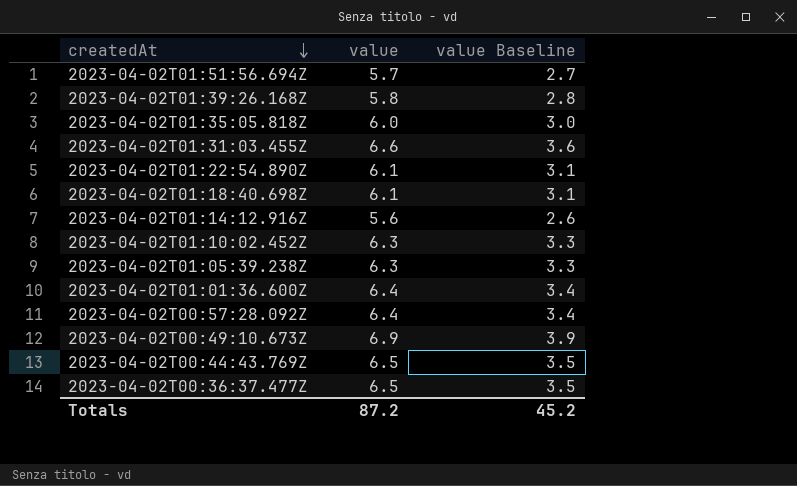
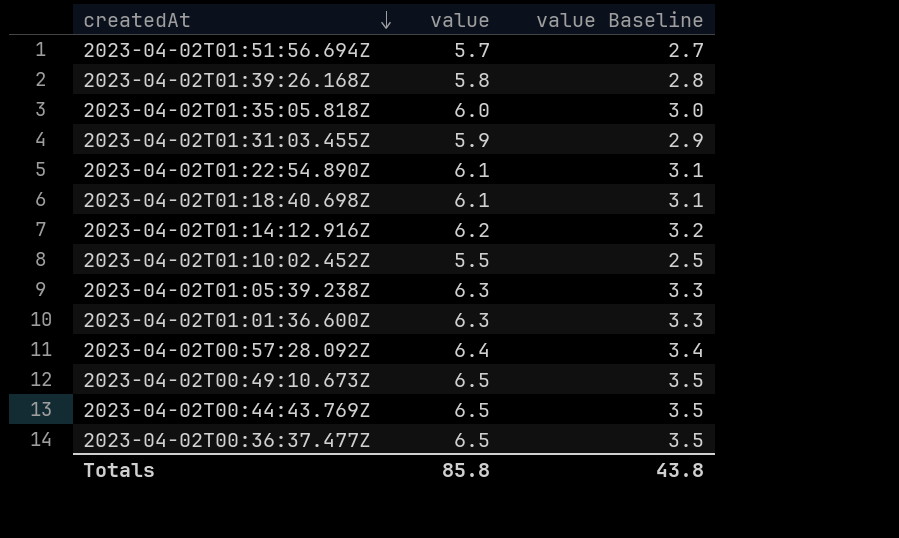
2023-04-02T01:31:03.455Z | value: 6.6 -> 5.9
2023-04-02T01:31:03.455Z | value Baseline: 3.6 -> 2.9
2023-04-02T01:14:12.916Z | value: 5.6 -> 6.2
2023-04-02T01:14:12.916Z | value Baseline: 2.6 -> 3.2
2023-04-02T01:10:02.452Z | value: 6.3 -> 5.5
2023-04-02T01:10:02.452Z | value Baseline: 3.3 -> 2.5
2023-04-02T01:01:36.600Z | value: 6.4 -> 6.3
2023-04-02T01:01:36.600Z | value Baseline: 3.4 -> 3.3
2023-04-02T00:49:10.673Z | value: 6.9 -> 6.5
2023-04-02T00:49:10.673Z | value Baseline: 3.9 -> 3.5
Totals | value: 87.2 -> 85.8
Totals | value Baseline: 45.2 -> 43.8

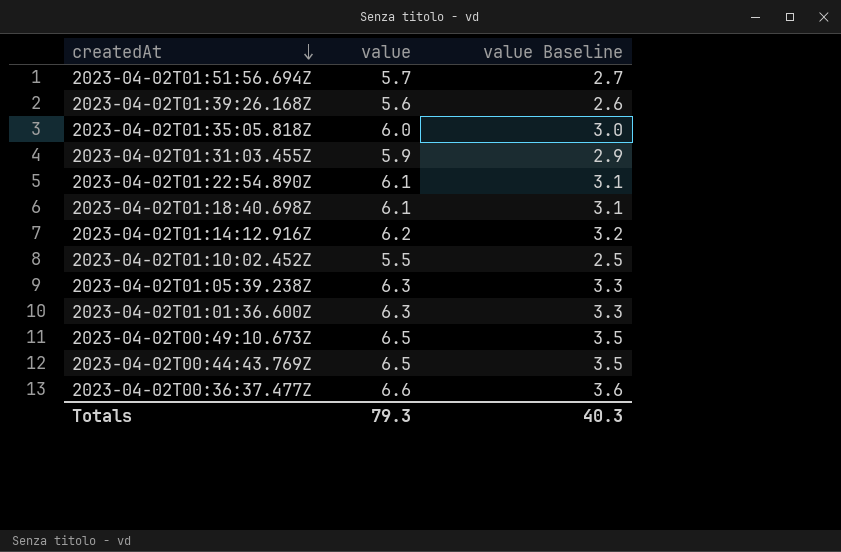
row 2023-04-02T00:57:28.092Z: 6.4 | 3.4 -> none
2023-04-02T01:39:26.168Z | value: 5.8 -> 5.6
2023-04-02T01:39:26.168Z | value Baseline: 2.8 -> 2.6
2023-04-02T00:36:37.477Z | value: 6.5 -> 6.6
2023-04-02T00:36:37.477Z | value Baseline: 3.5 -> 3.6
Totals | value: 85.8 -> 79.3
Totals | value Baseline: 43.8 -> 40.3

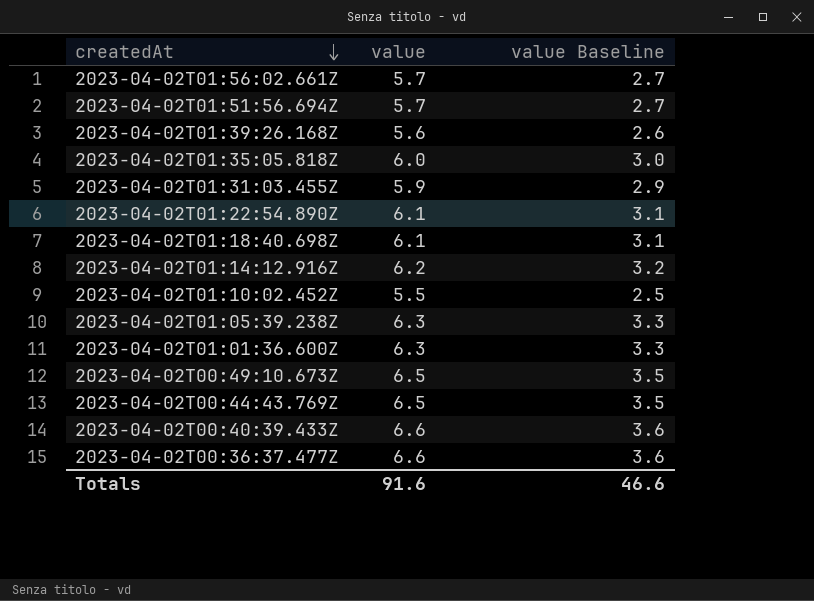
row 2023-04-02T01:56:02.661Z: none -> 5.7 | 2.7
row 2023-04-02T00:40:39.433Z: none -> 6.6 | 3.6
Totals | value: 79.3 -> 91.6
Totals | value Baseline: 40.3 -> 46.6

